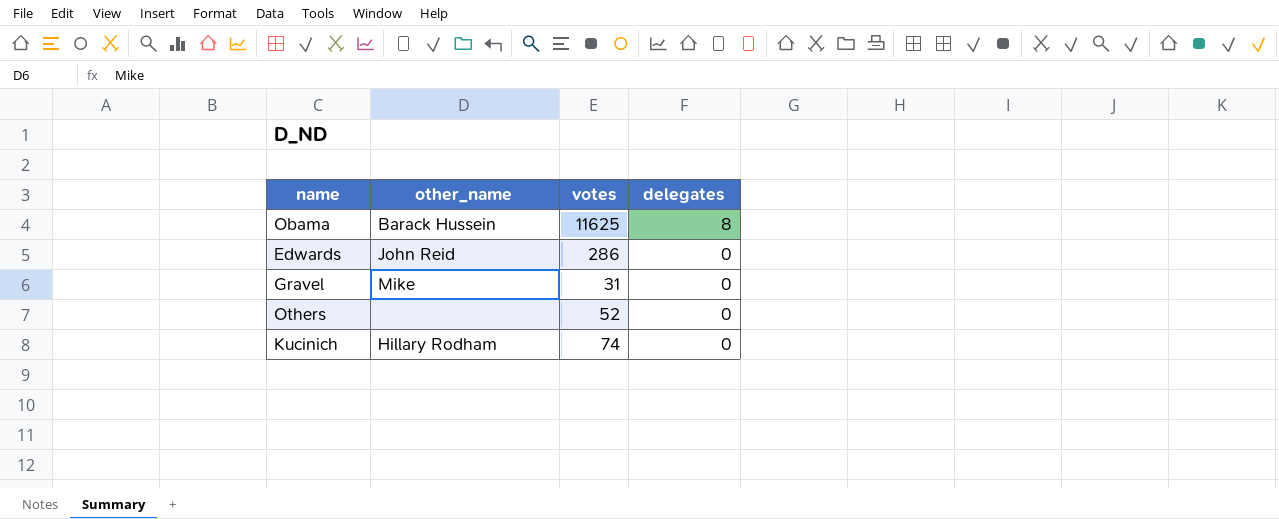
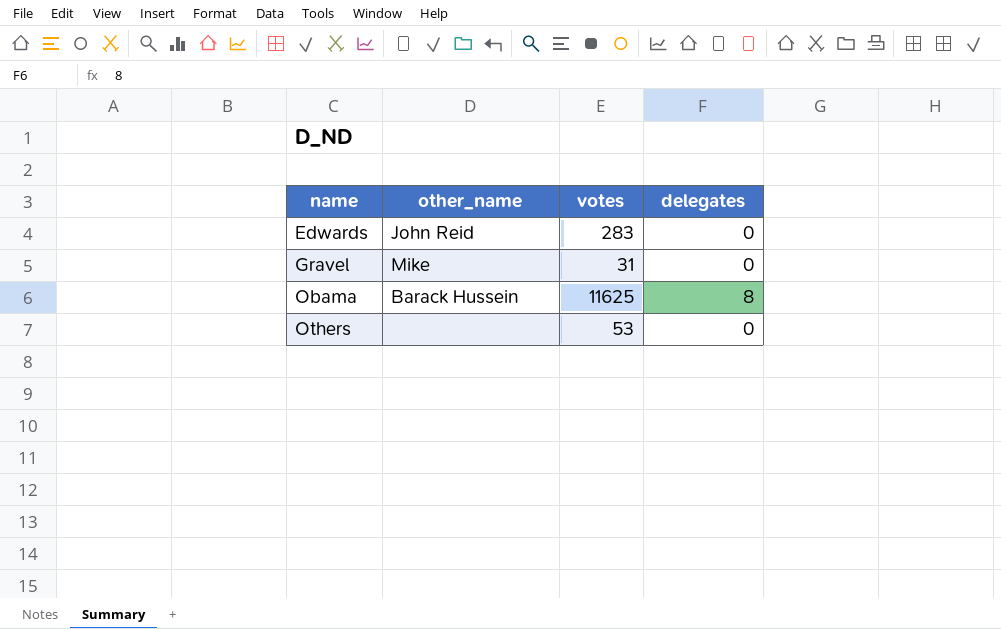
row order: delegates descending -> name ascending
row Kucinich: Hillary Rodham | 74 | 0 -> none
Edwards | votes: 286 -> 283
Others | votes: 52 -> 53

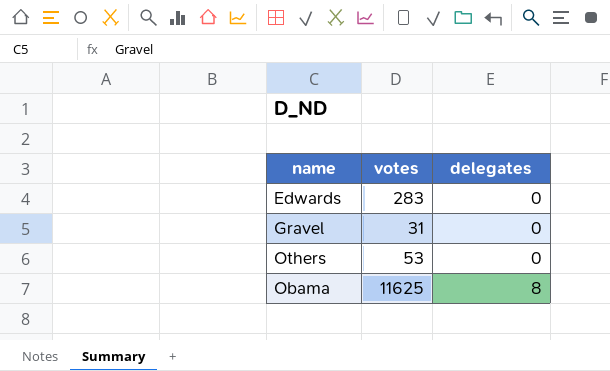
row order: name ascending -> delegates ascending
column other_name | position: 2 -> none

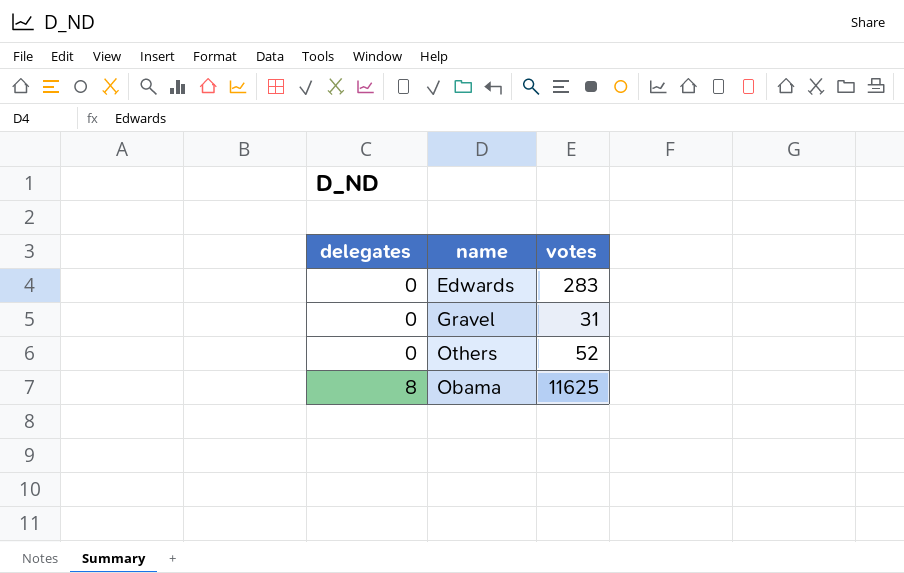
column delegates | position: 3 -> 1
Others | votes: 53 -> 52

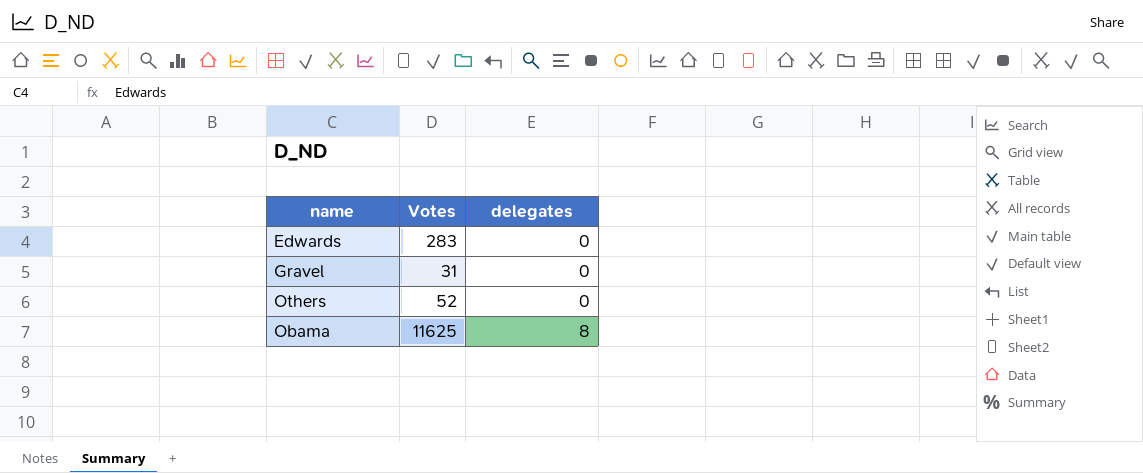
column name: votes -> Votes
column delegates | position: 1 -> 3

